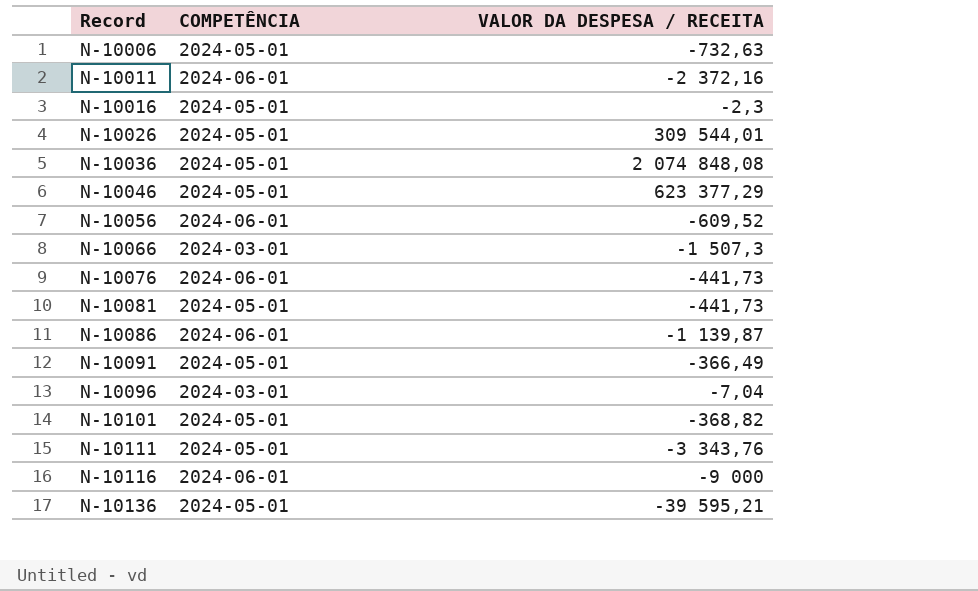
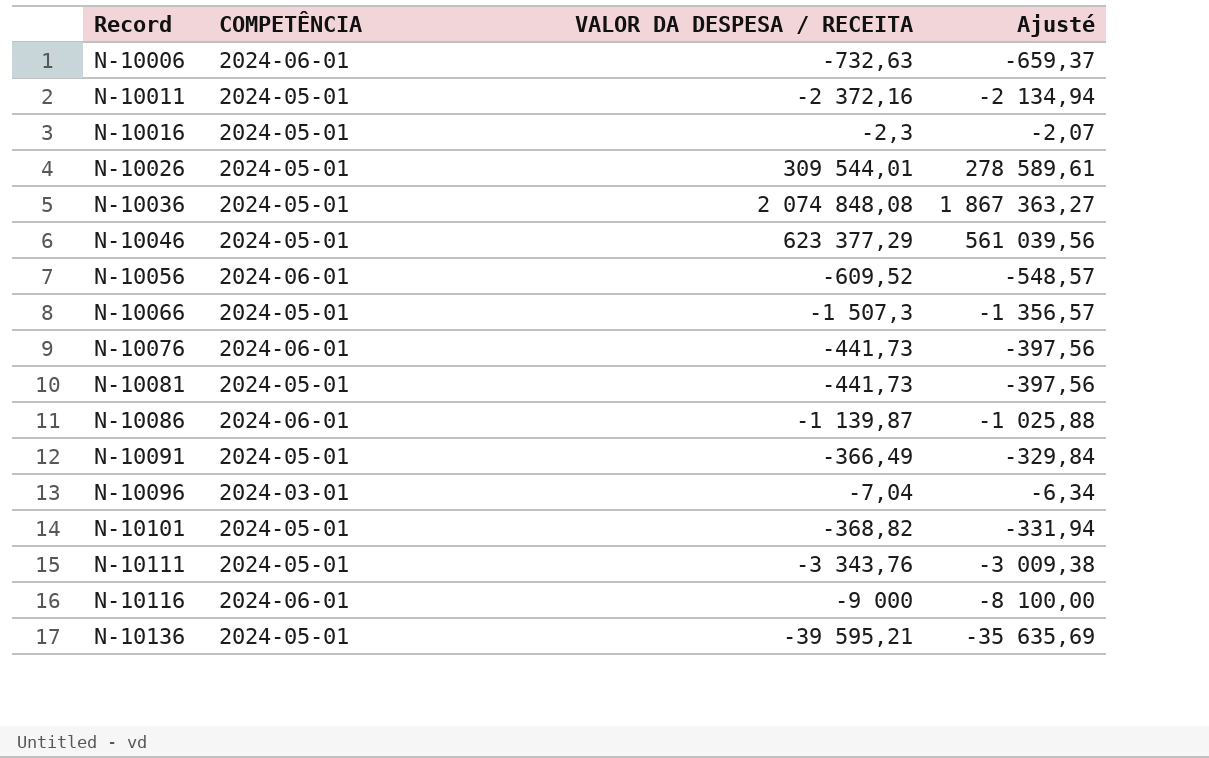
column Ajusté | formula: none -> [VALOR DA DESPESA / RECEITA] * 0,9
N-10006 | COMPETÊNCIA: 2024-05-01 -> 2024-06-01
N-10011 | COMPETÊNCIA: 2024-06-01 -> 2024-05-01
N-10066 | COMPETÊNCIA: 2024-03-01 -> 2024-05-01

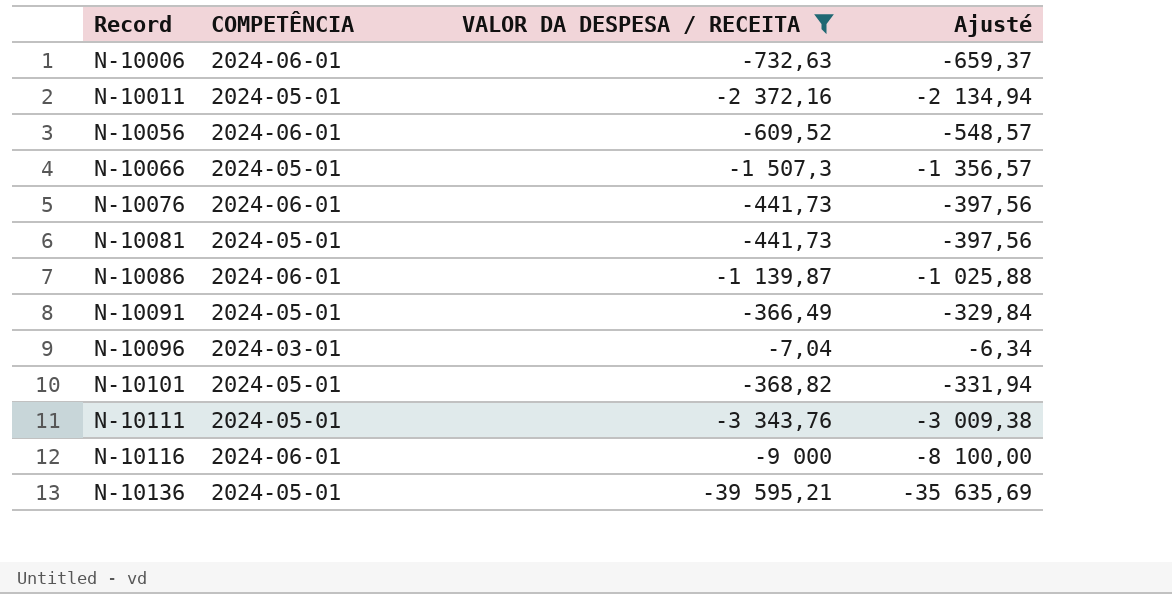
filter: none -> VALOR DA DESPESA / RECEITA <= -7,04

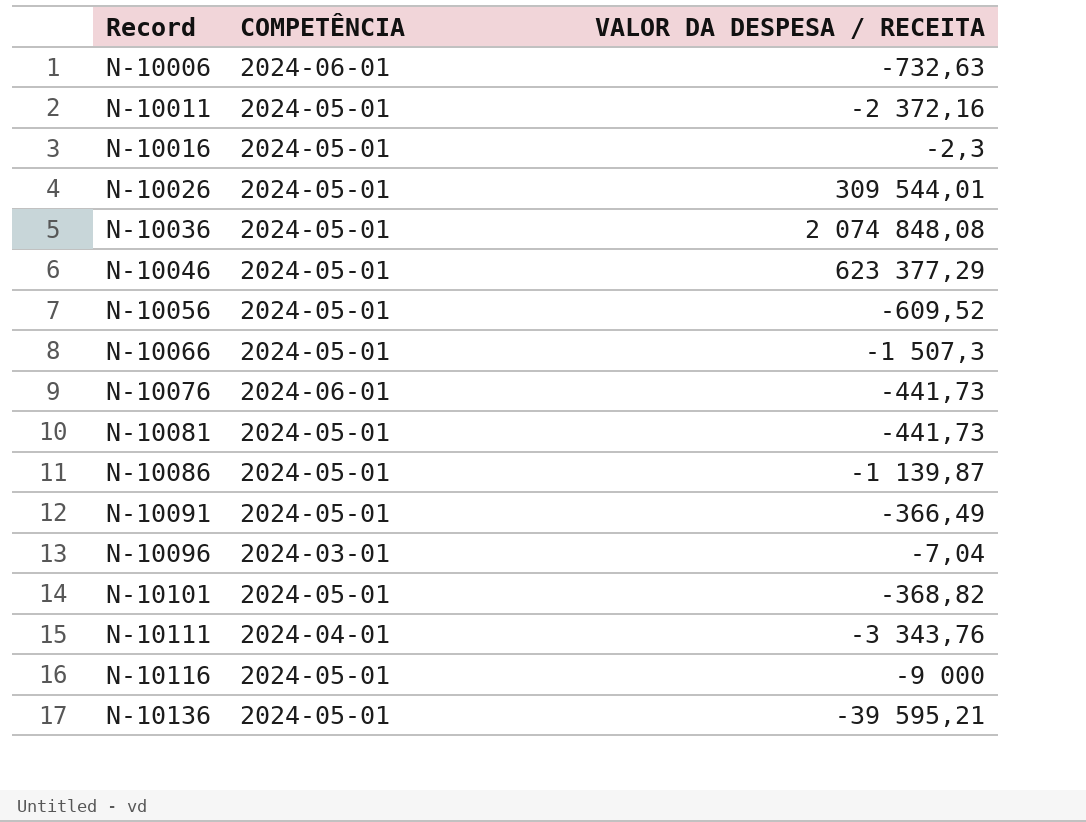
filter: VALOR DA DESPESA / RECEITA <= -7,04 -> none
column Ajusté | formula: [VALOR DA DESPESA / RECEITA] * 0,9 -> none
N-10056 | COMPETÊNCIA: 2024-06-01 -> 2024-05-01
N-10086 | COMPETÊNCIA: 2024-06-01 -> 2024-05-01
N-10111 | COMPETÊNCIA: 2024-05-01 -> 2024-04-01
N-10116 | COMPETÊNCIA: 2024-06-01 -> 2024-05-01

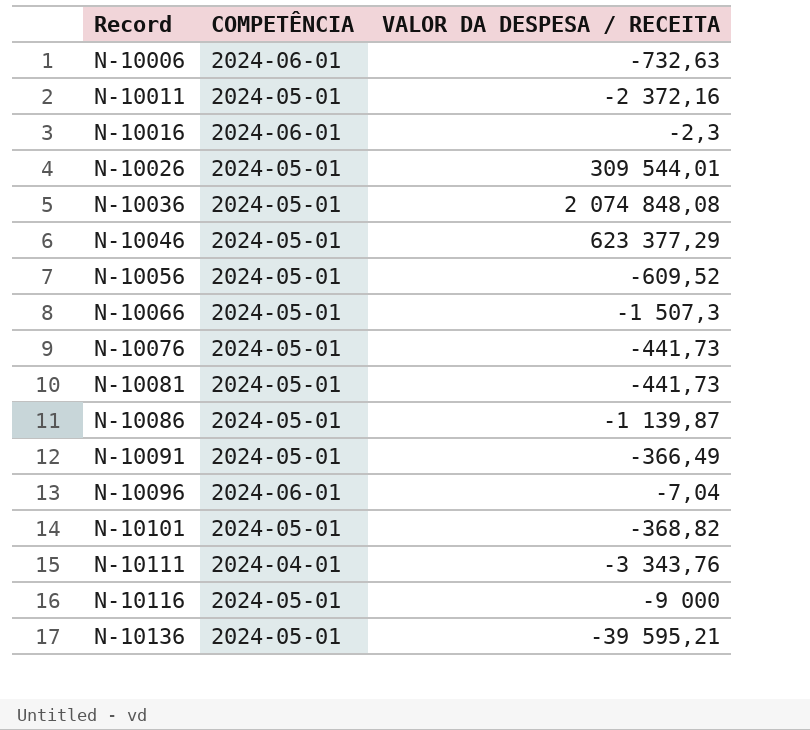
N-10016 | COMPETÊNCIA: 2024-05-01 -> 2024-06-01
N-10076 | COMPETÊNCIA: 2024-06-01 -> 2024-05-01
N-10096 | COMPETÊNCIA: 2024-03-01 -> 2024-06-01

